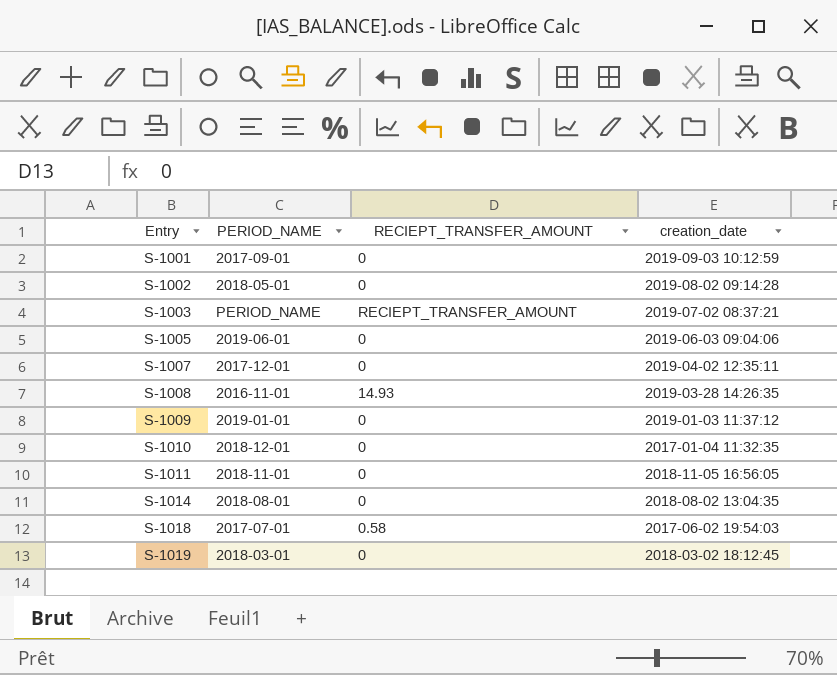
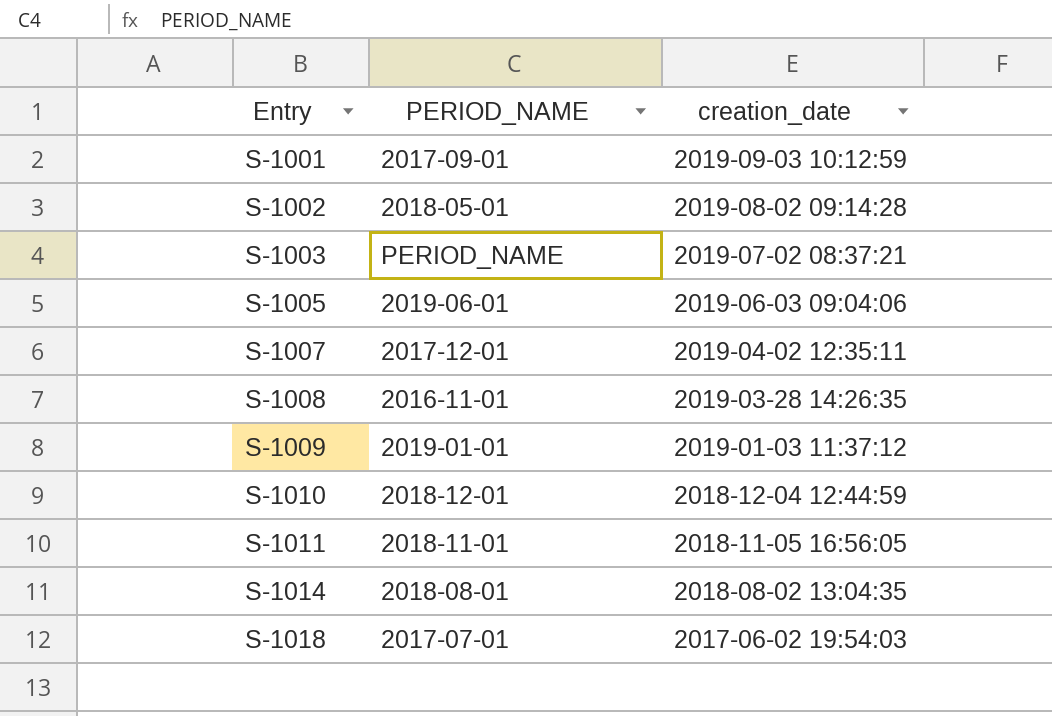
column RECIEPT_TRANSFER_AMOUNT | position: 3 -> none
row S-1019: 2018-03-01 | 0 | 2018-03-02 18:12:45 -> none
S-1010 | creation_date: 2017-01-04 11:32:35 -> 2018-12-04 12:44:59

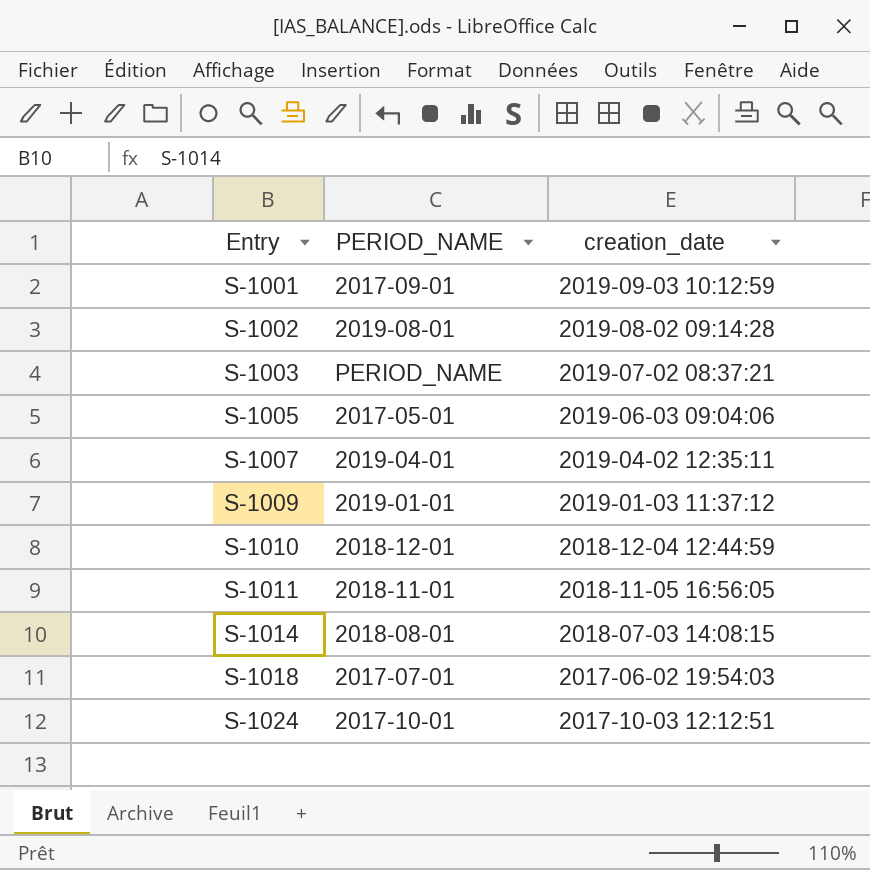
row S-1008: 2016-11-01 | 2019-03-28 14:26:35 -> none
S-1002 | PERIOD_NAME: 2018-05-01 -> 2019-08-01
S-1005 | PERIOD_NAME: 2019-06-01 -> 2017-05-01
S-1007 | PERIOD_NAME: 2017-12-01 -> 2019-04-01
S-1014 | creation_date: 2018-08-02 13:04:35 -> 2018-07-03 14:08:15
row S-1024: none -> 2017-10-01 | 2017-10-03 12:12:51

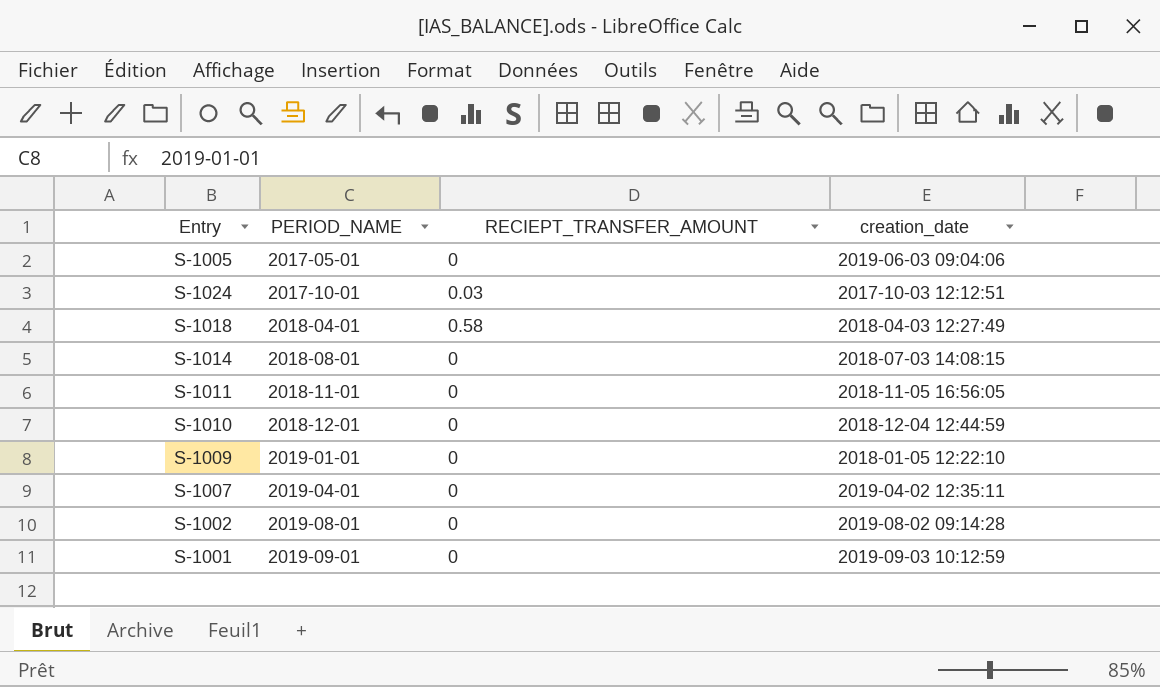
row order: Entry ascending -> PERIOD_NAME ascending
column RECIEPT_TRANSFER_AMOUNT | position: none -> 3
row S-1003: PERIOD_NAME | 2019-07-02 08:37:21 -> none
S-1018 | PERIOD_NAME: 2017-07-01 -> 2018-04-01
S-1018 | creation_date: 2017-06-02 19:54:03 -> 2018-04-03 12:27:49
S-1009 | creation_date: 2019-01-03 11:37:12 -> 2018-01-05 12:22:10
S-1001 | PERIOD_NAME: 2017-09-01 -> 2019-09-01

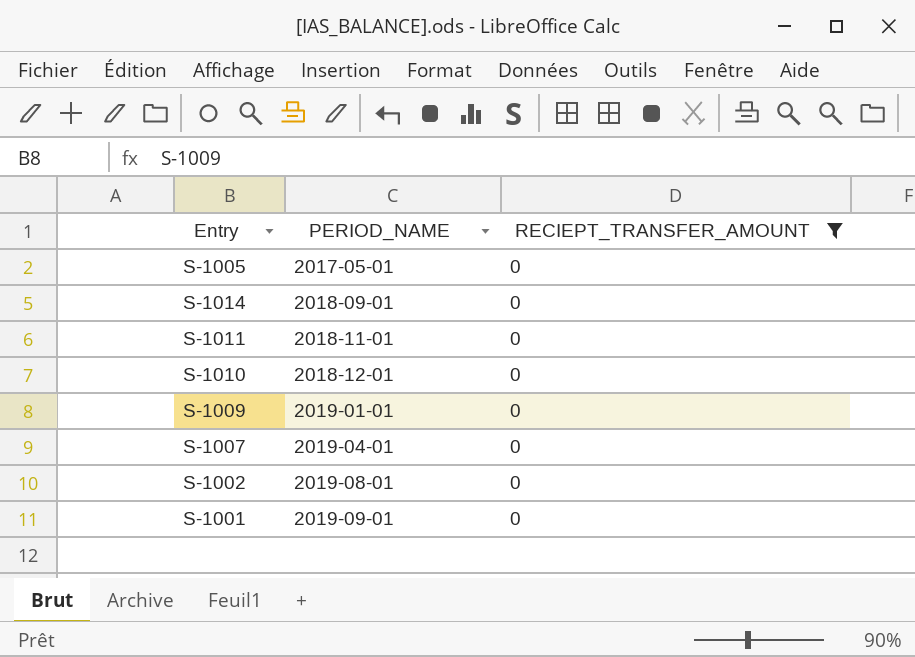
filter: none -> RECIEPT_TRANSFER_AMOUNT = 0
column creation_date | position: 4 -> none
S-1014 | PERIOD_NAME: 2018-08-01 -> 2018-09-01

